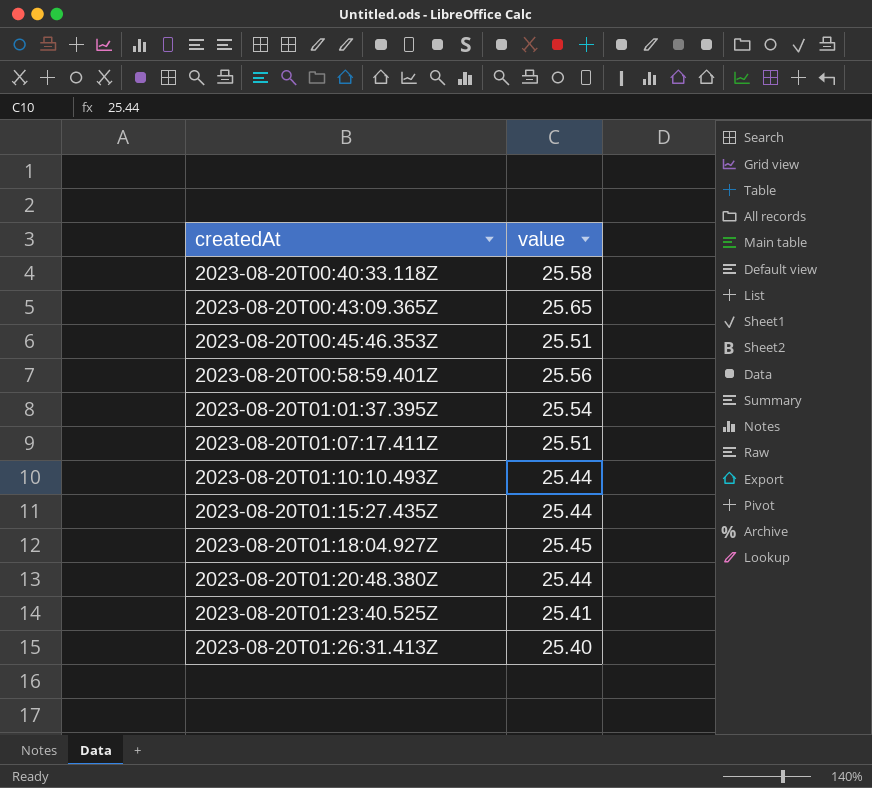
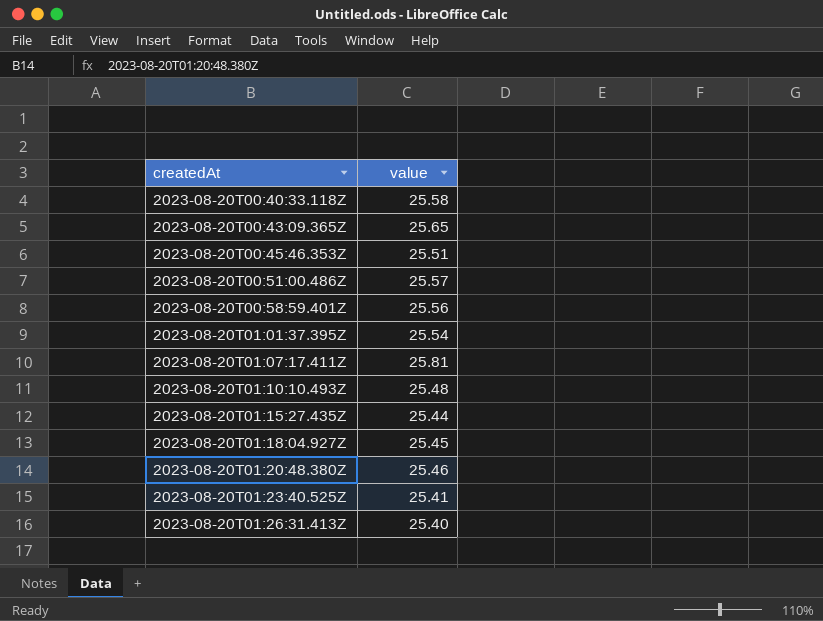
row 2023-08-20T00:51:00.486Z: none -> 25.57
2023-08-20T01:07:17.411Z | value: 25.51 -> 25.81
2023-08-20T01:10:10.493Z | value: 25.44 -> 25.48
2023-08-20T01:20:48.380Z | value: 25.44 -> 25.46

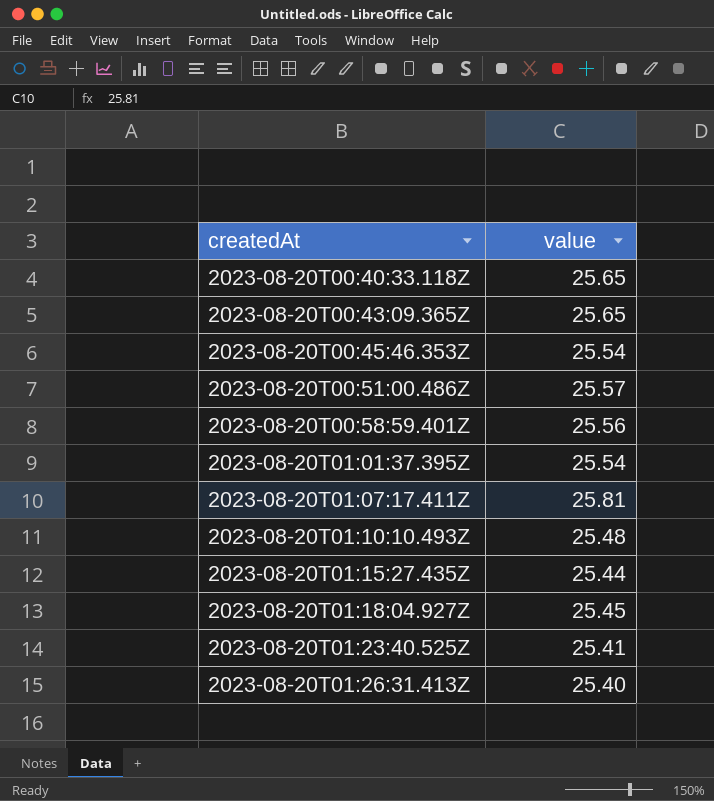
row 2023-08-20T01:20:48.380Z: 25.46 -> none
2023-08-20T00:40:33.118Z | value: 25.58 -> 25.65
2023-08-20T00:45:46.353Z | value: 25.51 -> 25.54

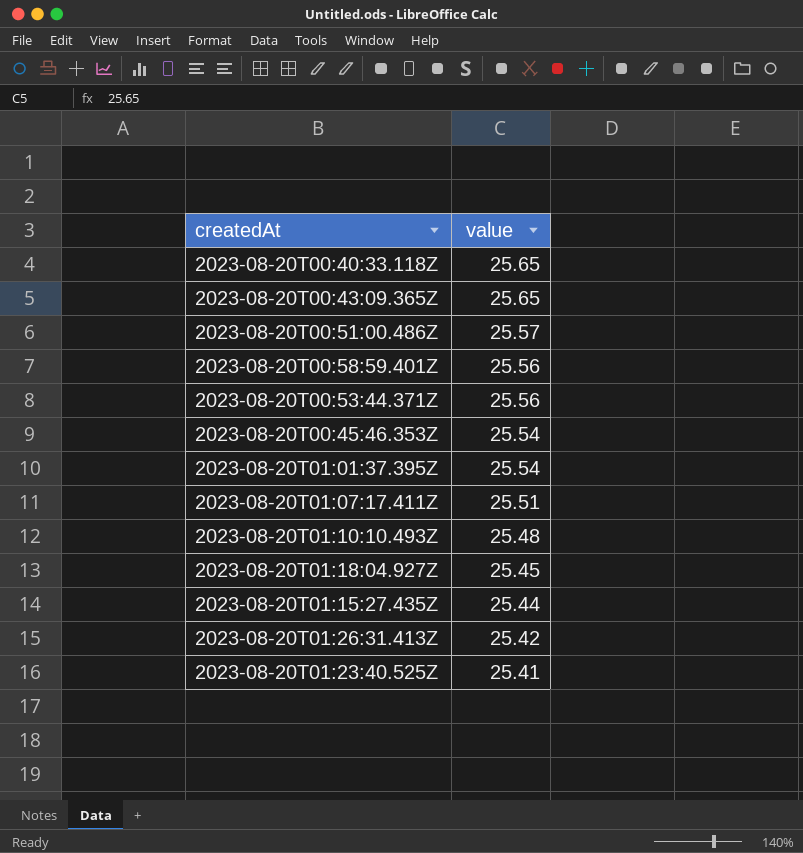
row order: createdAt ascending -> value descending
row 2023-08-20T00:53:44.371Z: none -> 25.56
2023-08-20T01:07:17.411Z | value: 25.81 -> 25.51
2023-08-20T01:26:31.413Z | value: 25.40 -> 25.42

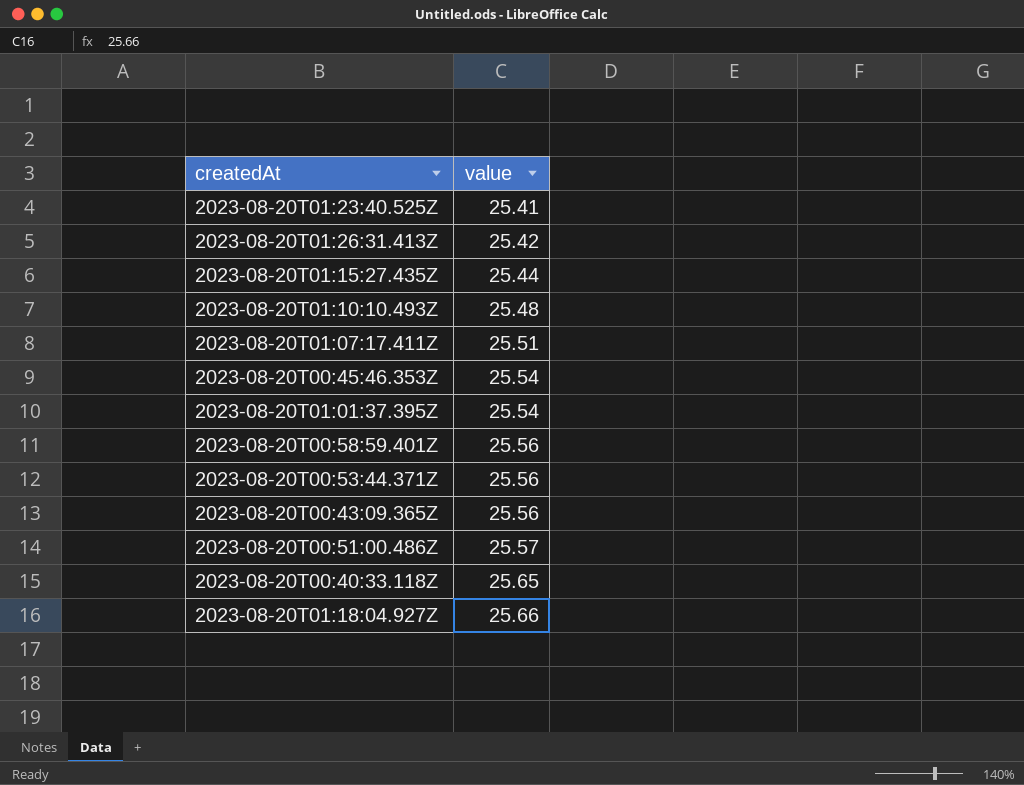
row order: value descending -> value ascending
2023-08-20T00:43:09.365Z | value: 25.65 -> 25.56
2023-08-20T01:18:04.927Z | value: 25.45 -> 25.66

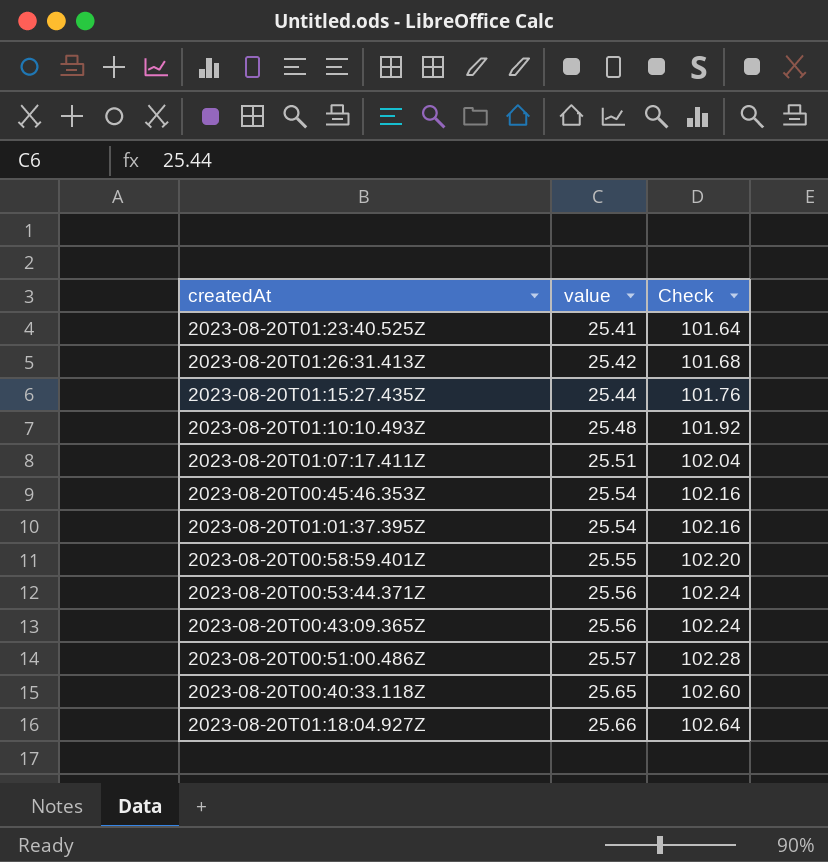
column Check | formula: none -> [value] * 4
2023-08-20T00:58:59.401Z | value: 25.56 -> 25.55

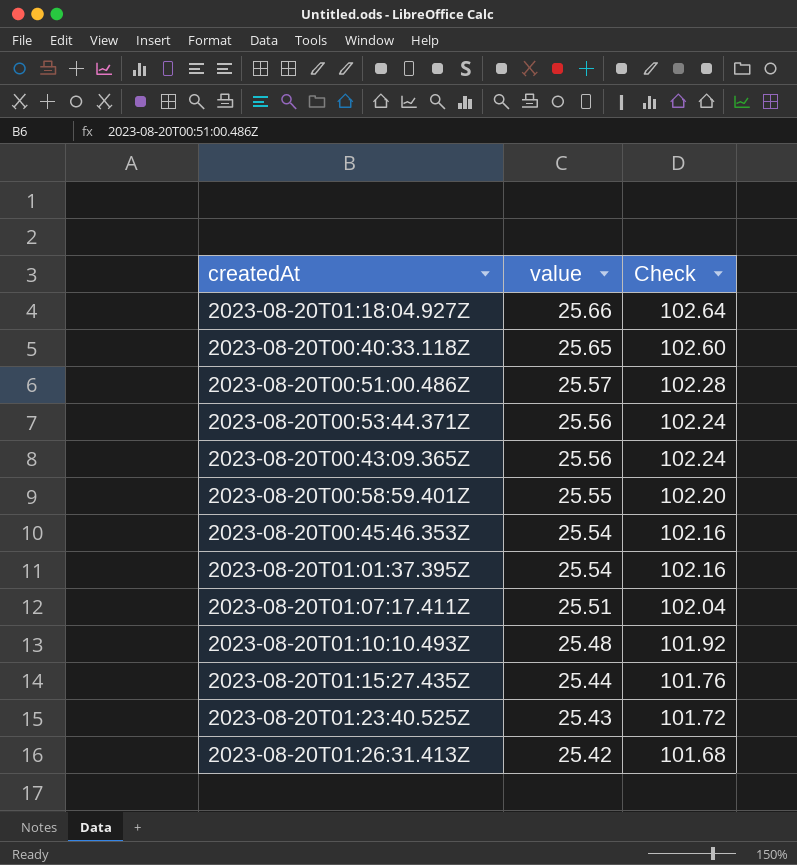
row order: value ascending -> value descending
2023-08-20T01:23:40.525Z | value: 25.41 -> 25.43
2023-08-20T01:23:40.525Z | Check: 101.64 -> 101.72

